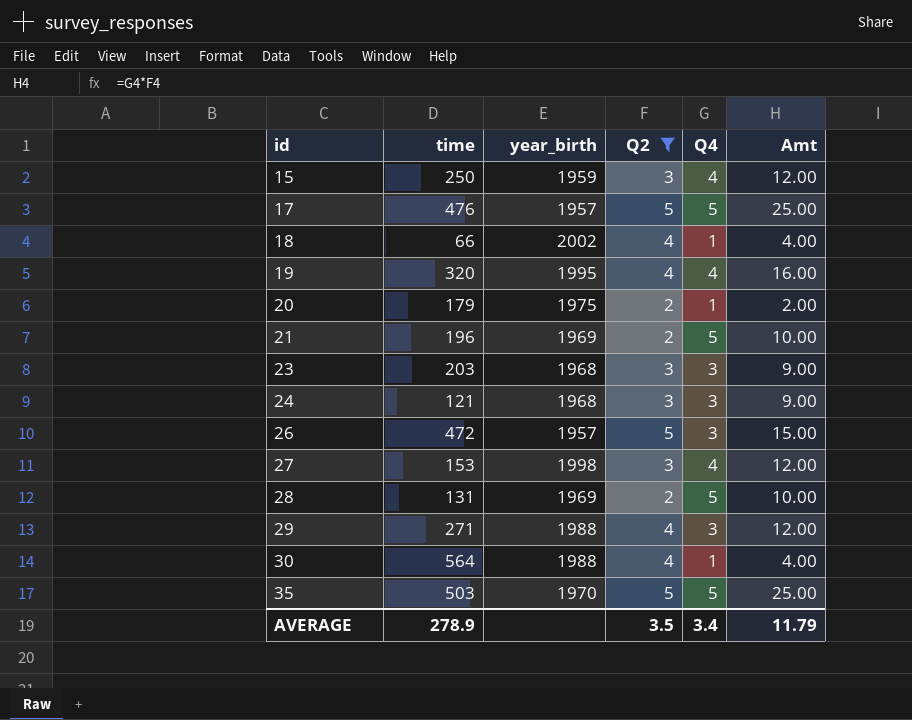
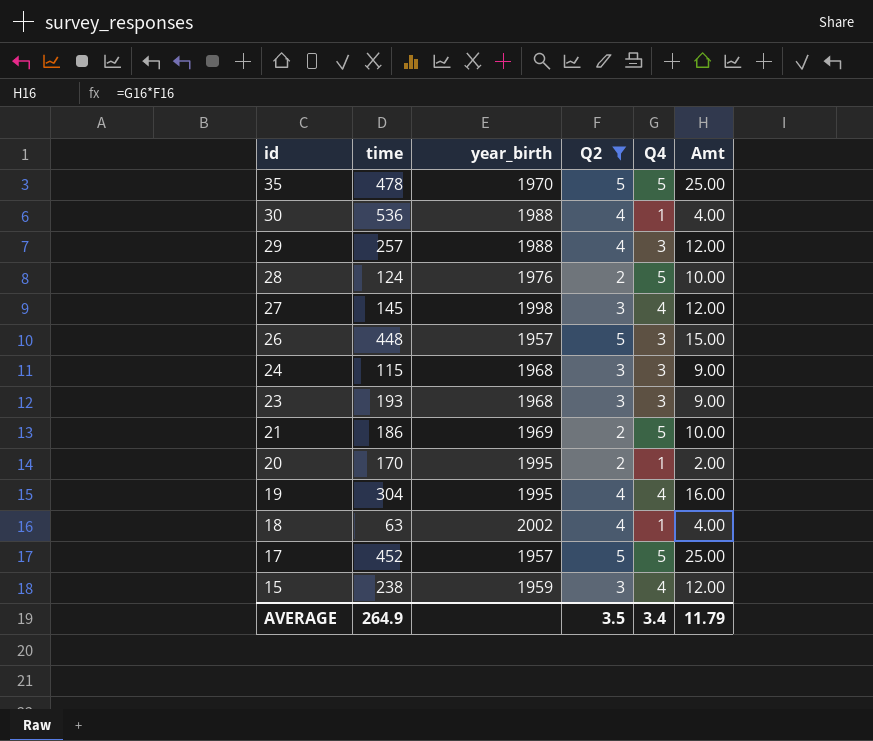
row order: id ascending -> id descending
35 | time: 503 -> 478
30 | time: 564 -> 536
29 | time: 271 -> 257
28 | time: 131 -> 124
28 | year_birth: 1969 -> 1976
27 | time: 153 -> 145
26 | time: 472 -> 448
24 | time: 121 -> 115
23 | time: 203 -> 193
21 | time: 196 -> 186
20 | time: 179 -> 170
20 | year_birth: 1975 -> 1995
19 | time: 320 -> 304
18 | time: 66 -> 63
17 | time: 476 -> 452
15 | time: 250 -> 238
AVERAGE | time: 278.9 -> 264.9

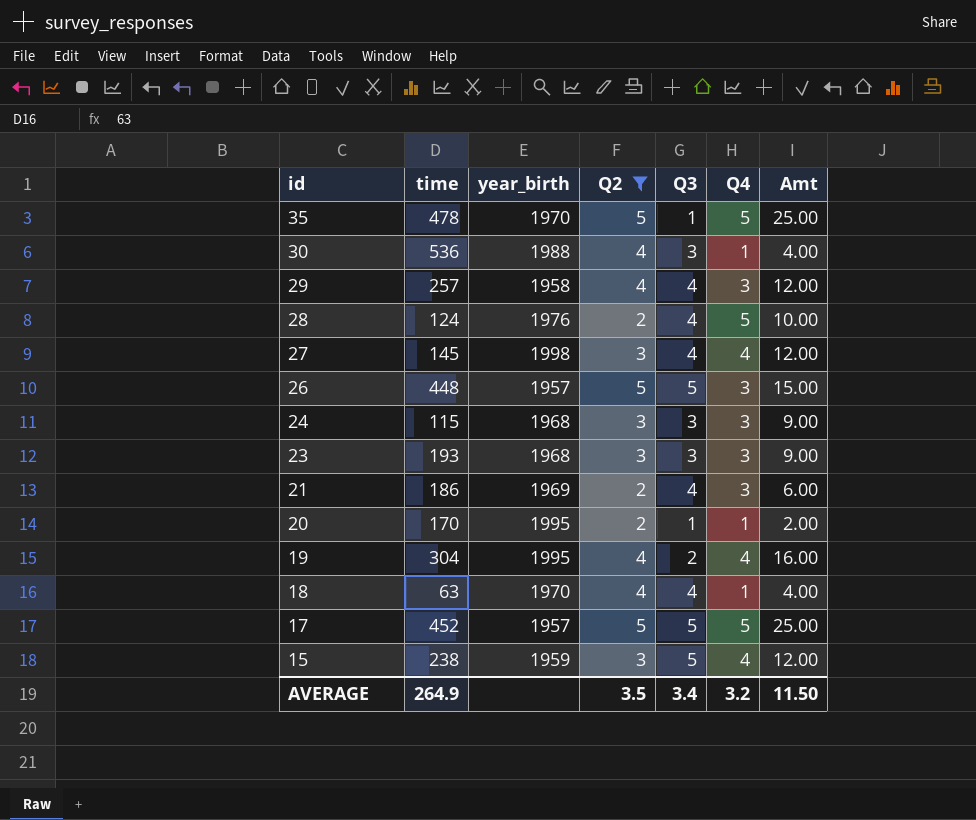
column Q3 | position: none -> 5
29 | year_birth: 1988 -> 1958
21 | Q4: 5 -> 3
21 | Amt: 10.00 -> 6.00
18 | year_birth: 2002 -> 1970
AVERAGE | Q4: 3.4 -> 3.2
AVERAGE | Amt: 11.79 -> 11.50

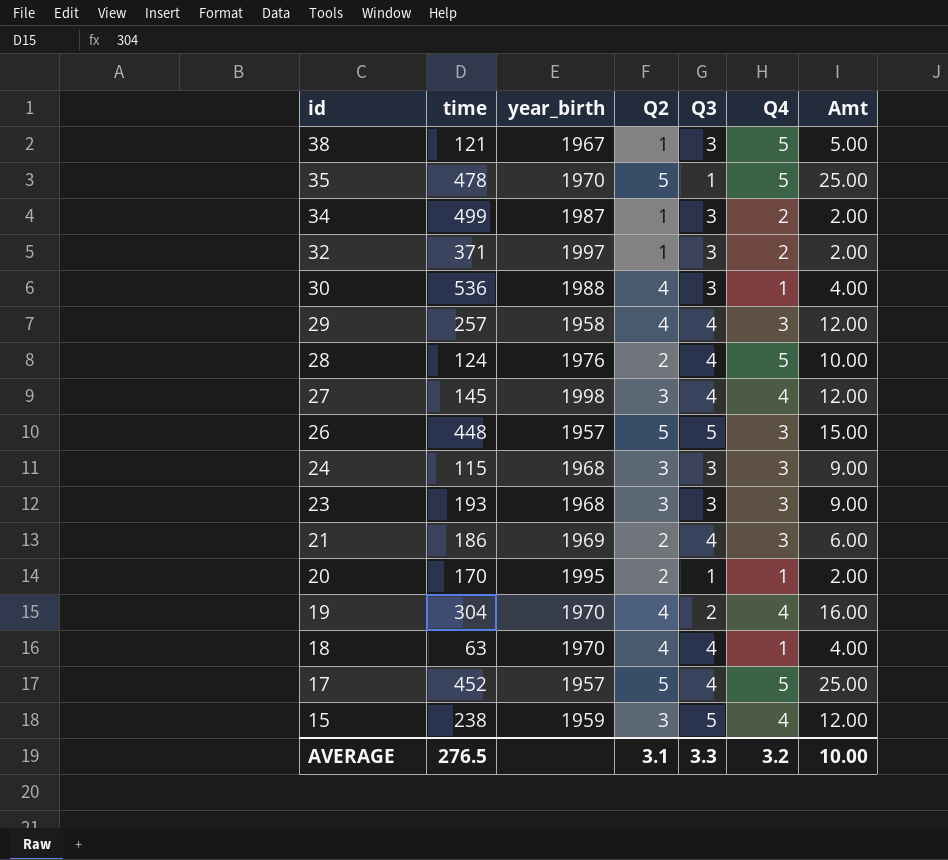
filter: Q2 != 1 -> none
19 | year_birth: 1995 -> 1970
17 | Q3: 5 -> 4
AVERAGE | time: 264.9 -> 276.5
AVERAGE | Q2: 3.5 -> 3.1
AVERAGE | Q3: 3.4 -> 3.3
AVERAGE | Amt: 11.50 -> 10.00

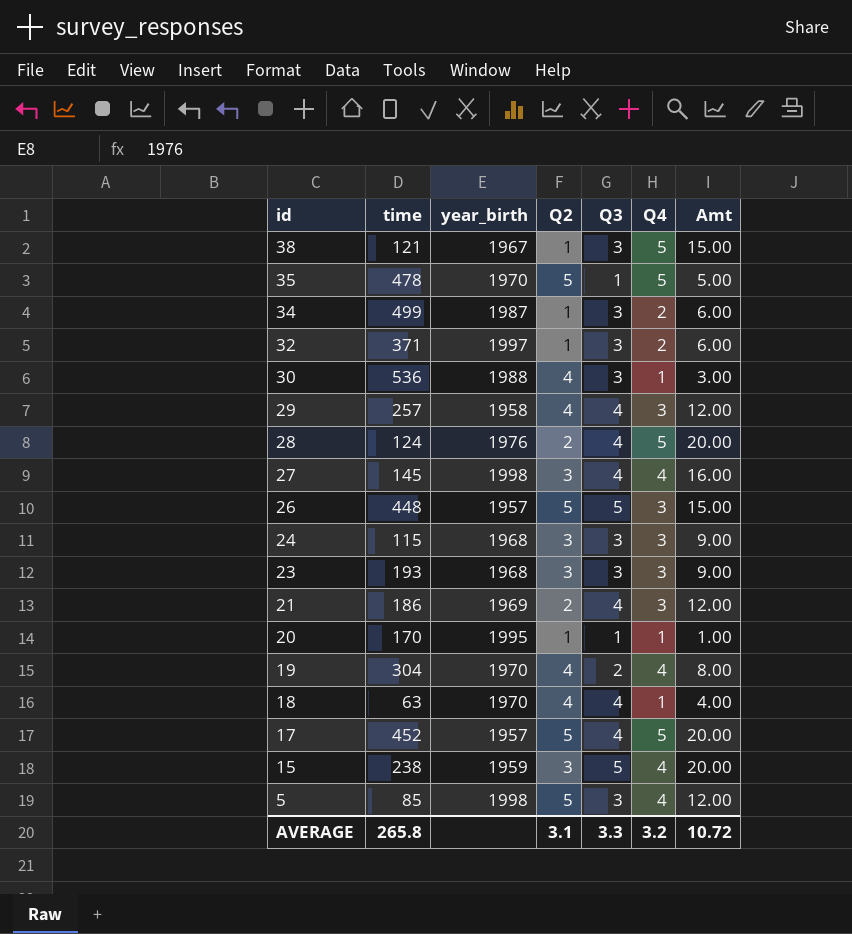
column Amt | formula: [Q2] * [Q4] -> [Q3] * [Q4]
20 | Q2: 2 -> 1
row 5: none -> 85 | 1998 | 5 | 3 | 4 | 12.00
AVERAGE | time: 276.5 -> 265.8
AVERAGE | Amt: 10.00 -> 10.72

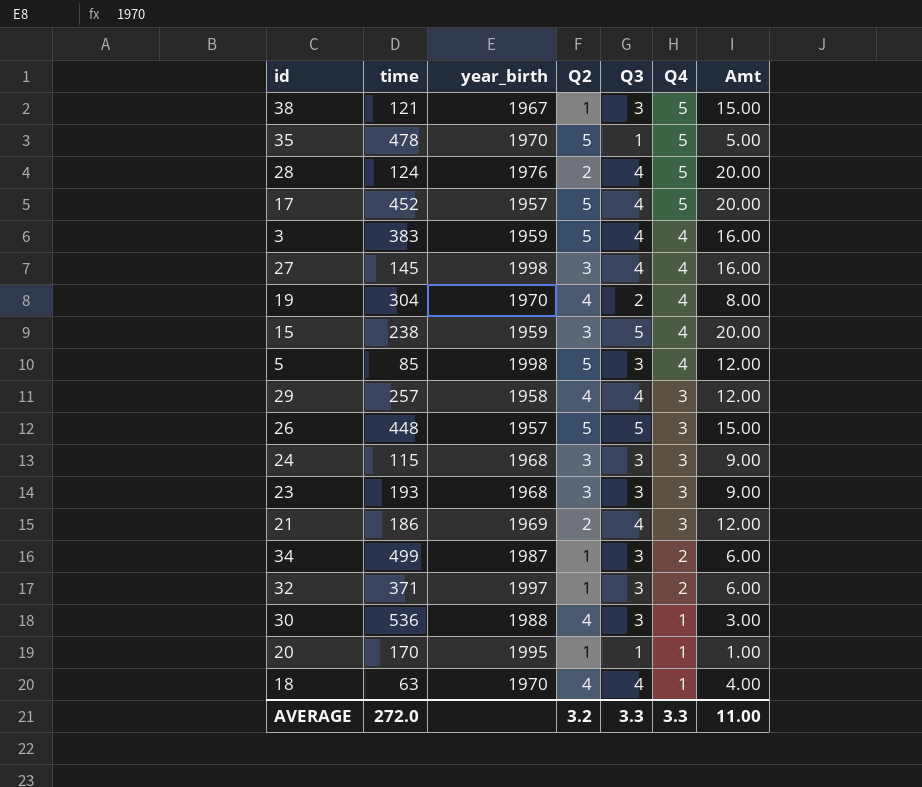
row order: id descending -> Q4 descending
row 3: none -> 383 | 1959 | 5 | 4 | 4 | 16.00
AVERAGE | time: 265.8 -> 272.0
AVERAGE | Q2: 3.1 -> 3.2
AVERAGE | Q4: 3.2 -> 3.3
AVERAGE | Amt: 10.72 -> 11.00

